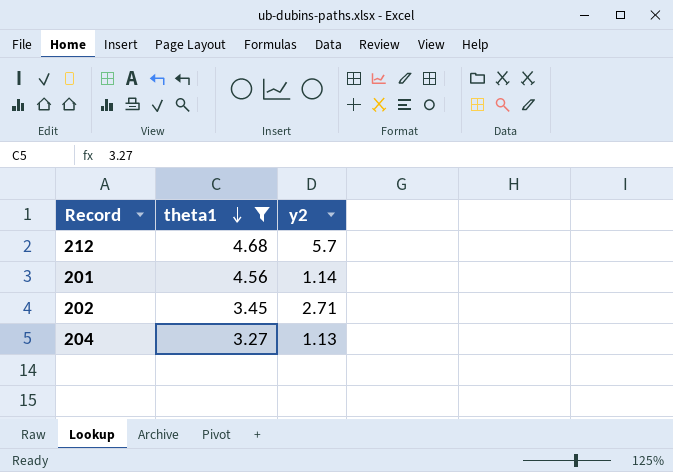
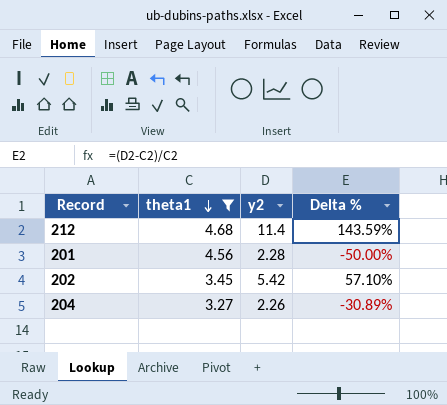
column Delta % | formula: none -> ([y2] - [theta1]) / [theta1]
212 | y2: 5.7 -> 11.4
201 | y2: 1.14 -> 2.28
202 | y2: 2.71 -> 5.42
204 | y2: 1.13 -> 2.26

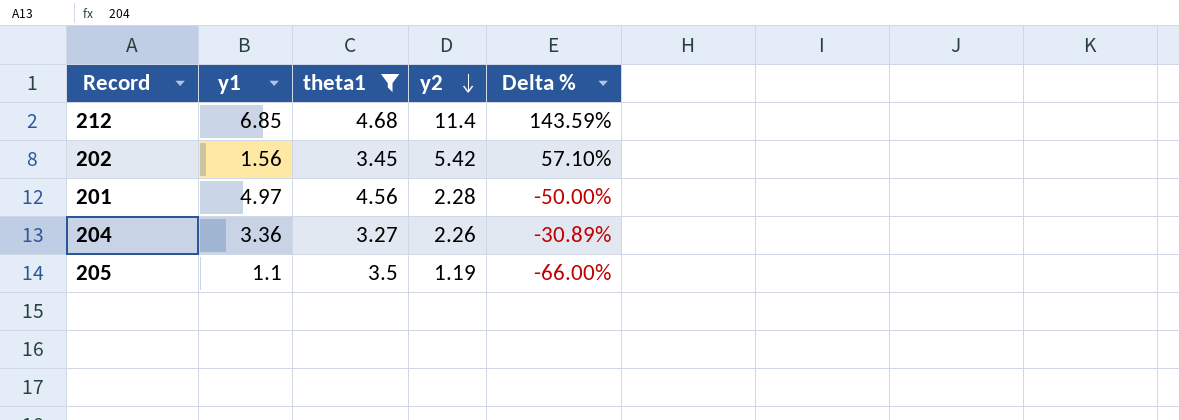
row order: theta1 descending -> y2 descending
column y1 | position: none -> 2
row 205: none -> 1.1 | 3.5 | 1.19 | -66.00%

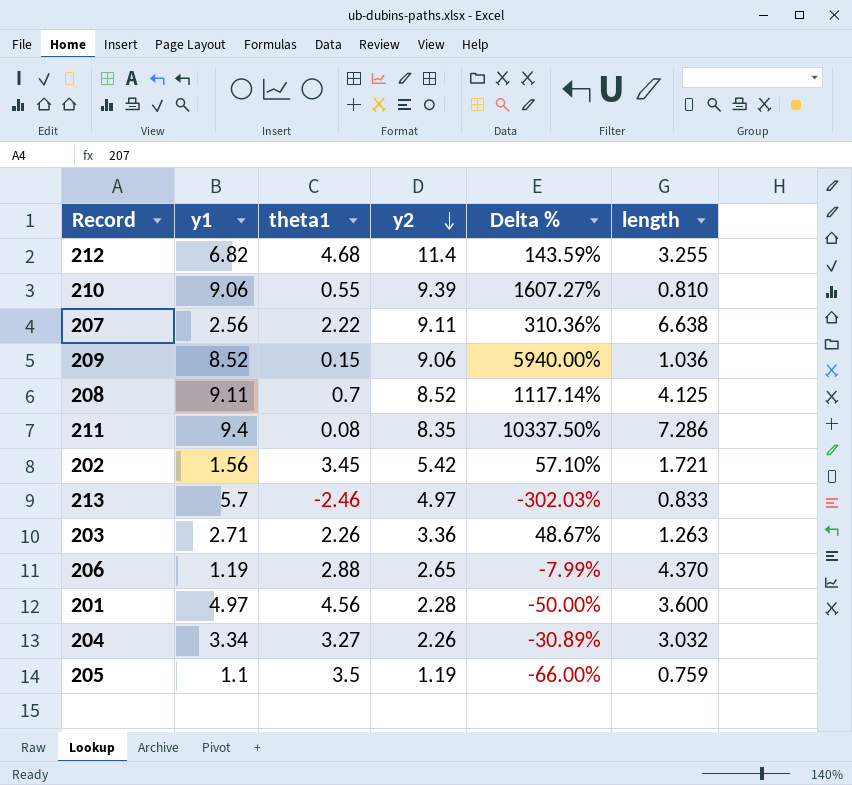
filter: theta1 >= 3.27 -> none
column length | position: none -> 6
212 | y1: 6.85 -> 6.82
204 | y1: 3.36 -> 3.34

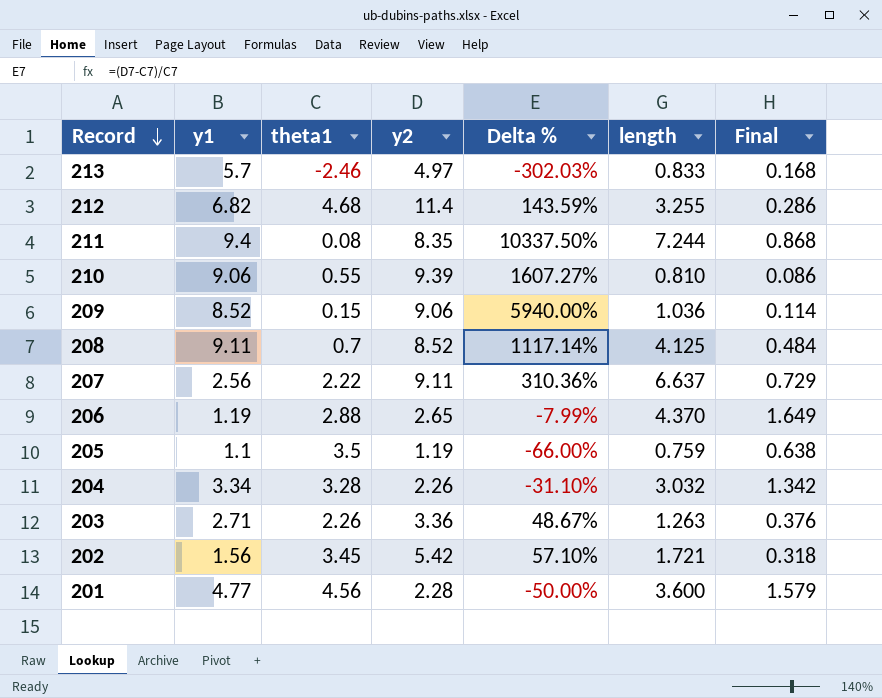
row order: y2 descending -> Record descending
column Final | formula: none -> [length] / [y2]
211 | length: 7.286 -> 7.244
207 | length: 6.638 -> 6.637
204 | theta1: 3.27 -> 3.28
204 | Delta %: -30.89% -> -31.10%
201 | y1: 4.97 -> 4.77

